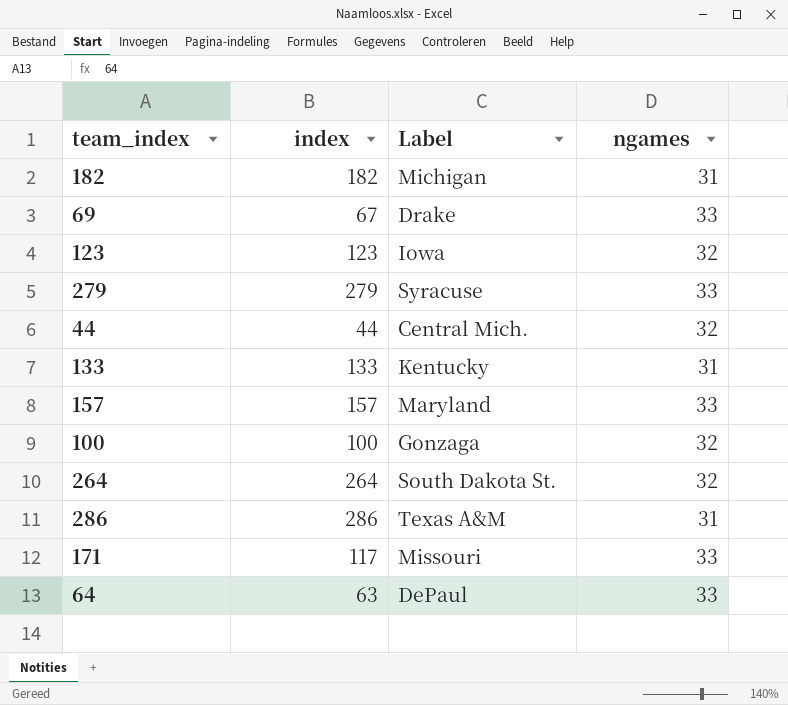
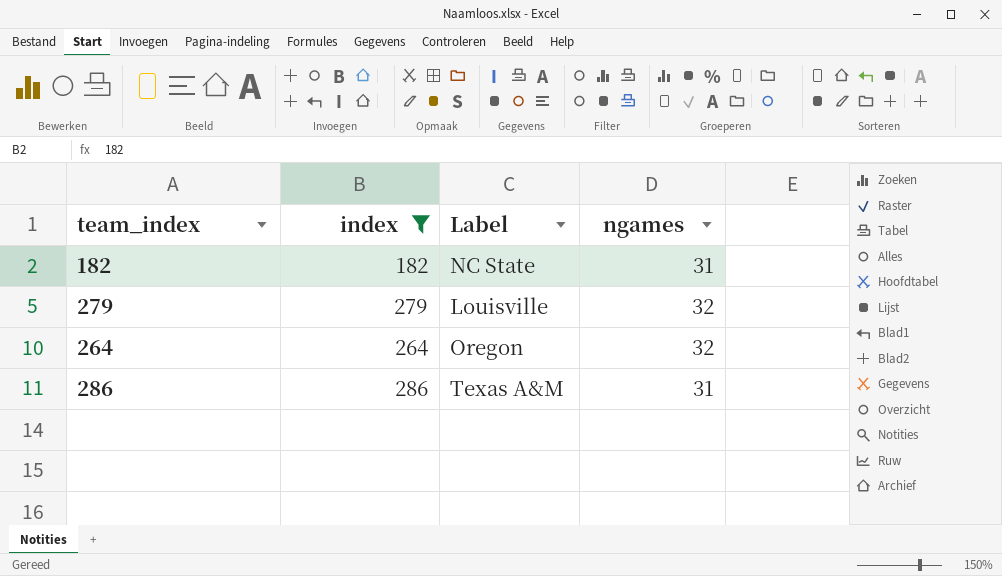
filter: none -> index >= 182
182 | Label: Michigan -> NC State
279 | Label: Syracuse -> Louisville
279 | ngames: 33 -> 32
264 | Label: South Dakota St. -> Oregon

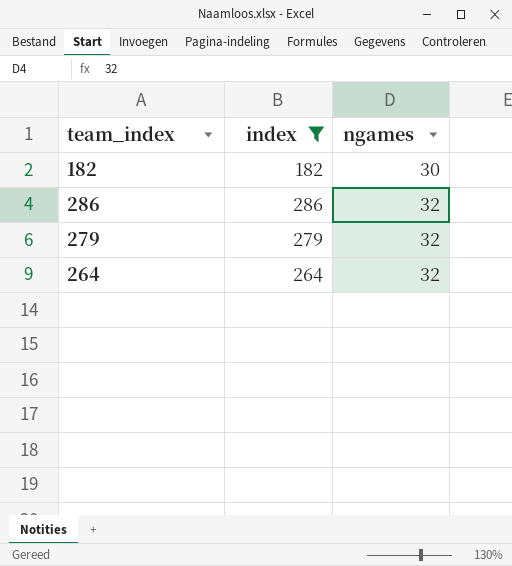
row order: none -> ngames ascending
column Label | position: 3 -> none
182 | ngames: 31 -> 30
286 | ngames: 31 -> 32

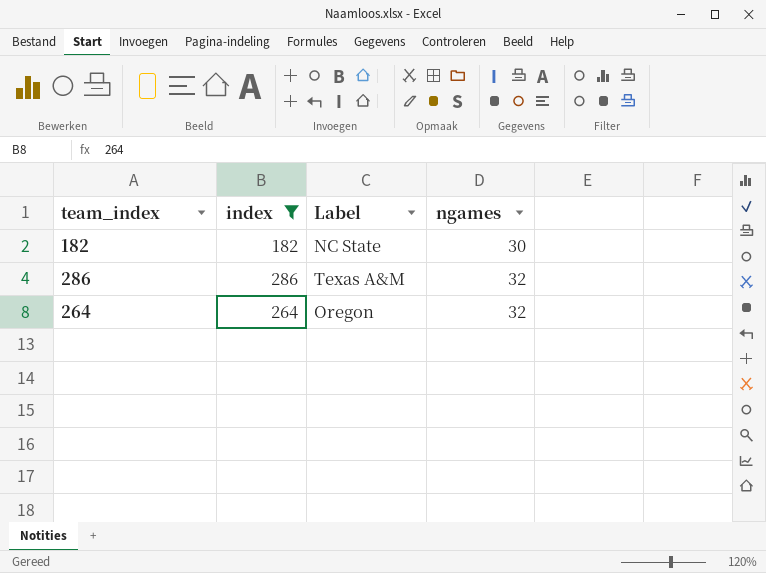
column Label | position: none -> 3
row 279: 279 | 32 -> none

